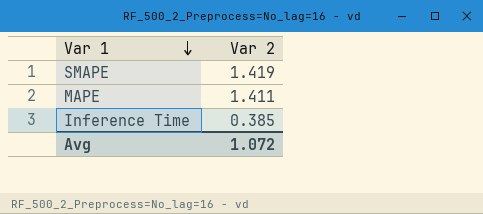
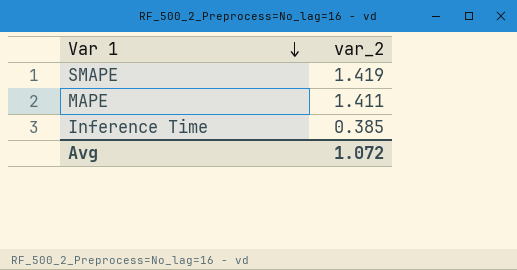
column name: Var 2 -> var_2

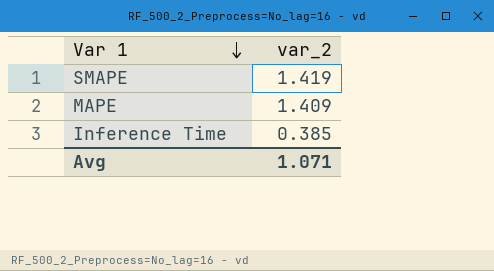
MAPE | var_2: 1.411 -> 1.409
Avg | var_2: 1.072 -> 1.071

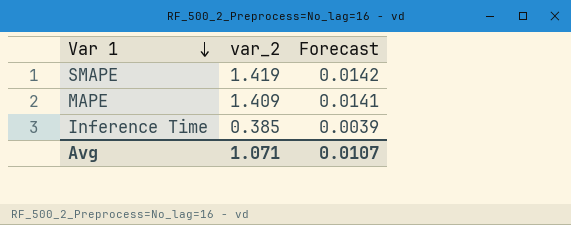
column Forecast | formula: none -> [var_2] * 0.01

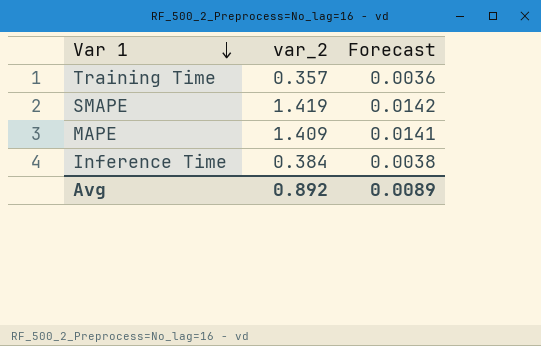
row Training Time: none -> 0.357 | 0.0036
Inference Time | var_2: 0.385 -> 0.384
Inference Time | Forecast: 0.0039 -> 0.0038
Avg | var_2: 1.071 -> 0.892
Avg | Forecast: 0.0107 -> 0.0089

